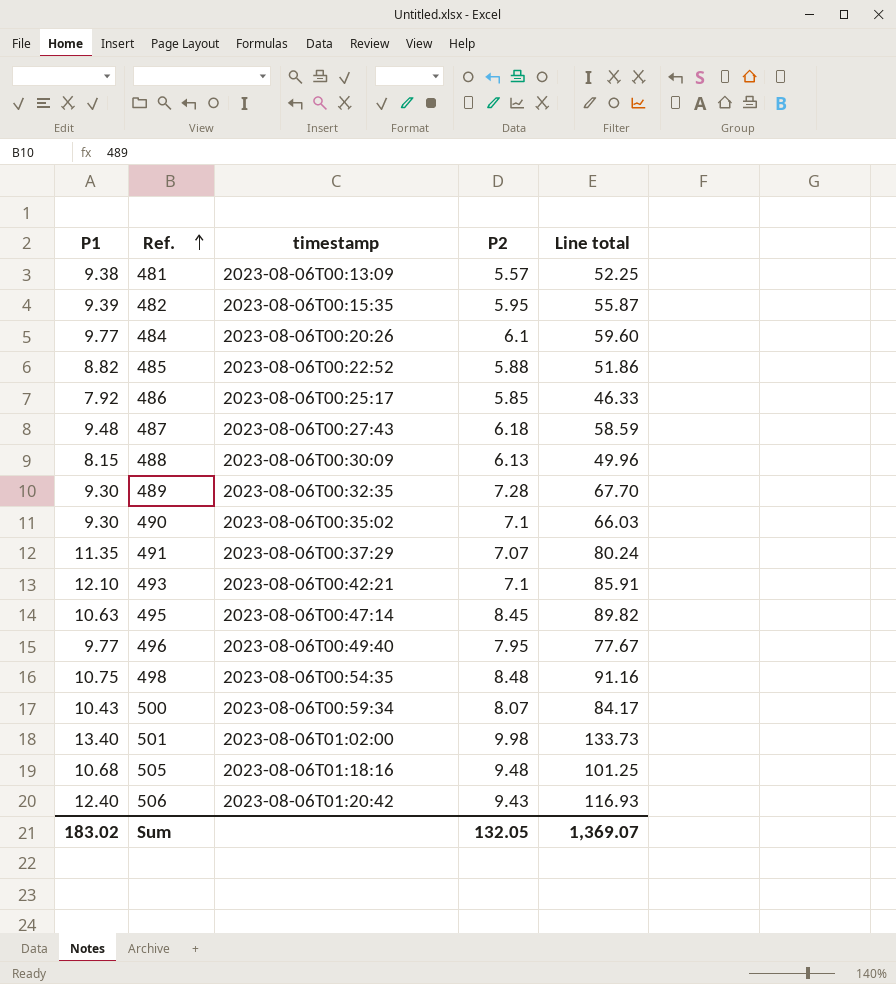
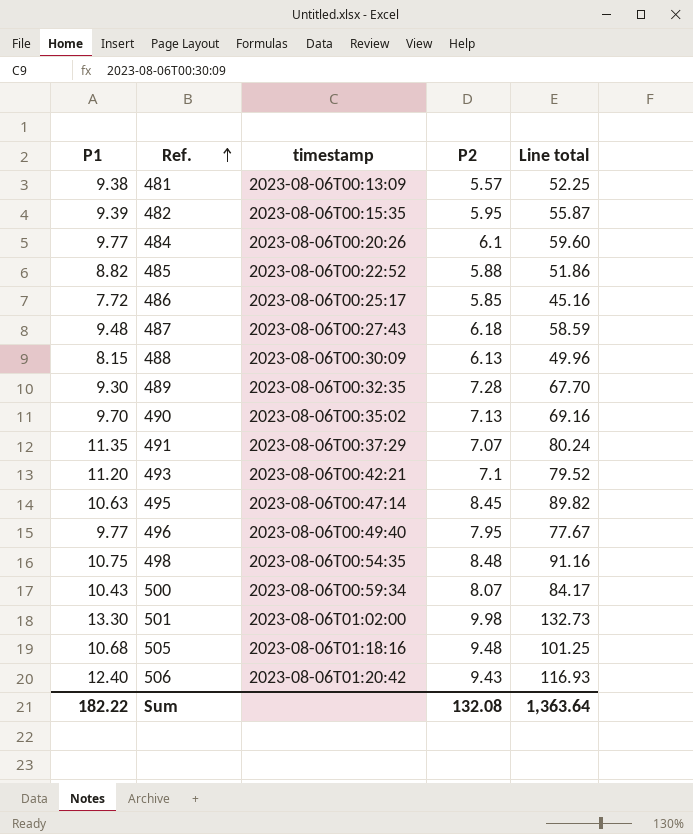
486 | P1: 7.92 -> 7.72
486 | Line total: 46.33 -> 45.16
490 | P1: 9.30 -> 9.70
490 | P2: 7.1 -> 7.13
490 | Line total: 66.03 -> 69.16
493 | P1: 12.10 -> 11.20
493 | Line total: 85.91 -> 79.52
501 | P1: 13.40 -> 13.30
501 | Line total: 133.73 -> 132.73
Sum | P1: 183.02 -> 182.22
Sum | P2: 132.05 -> 132.08
Sum | Line total: 1,369.07 -> 1,363.64

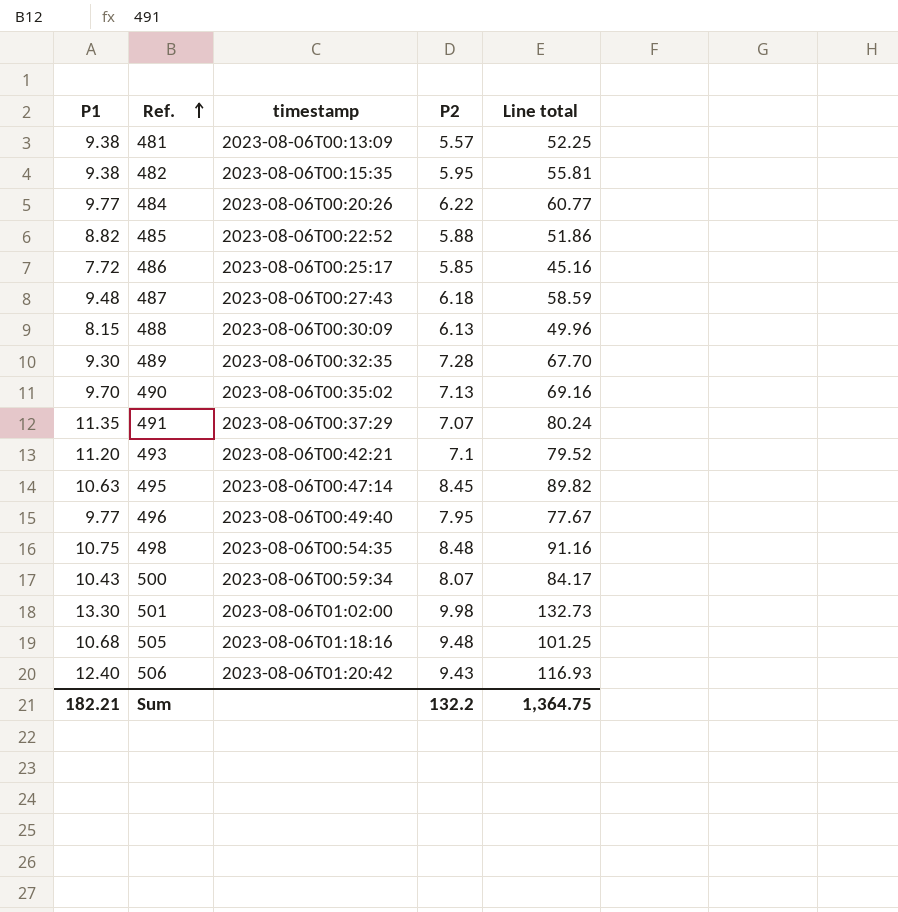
482 | P1: 9.39 -> 9.38
482 | Line total: 55.87 -> 55.81
484 | P2: 6.1 -> 6.22
484 | Line total: 59.60 -> 60.77
Sum | P1: 182.22 -> 182.21
Sum | P2: 132.08 -> 132.2
Sum | Line total: 1,363.64 -> 1,364.75

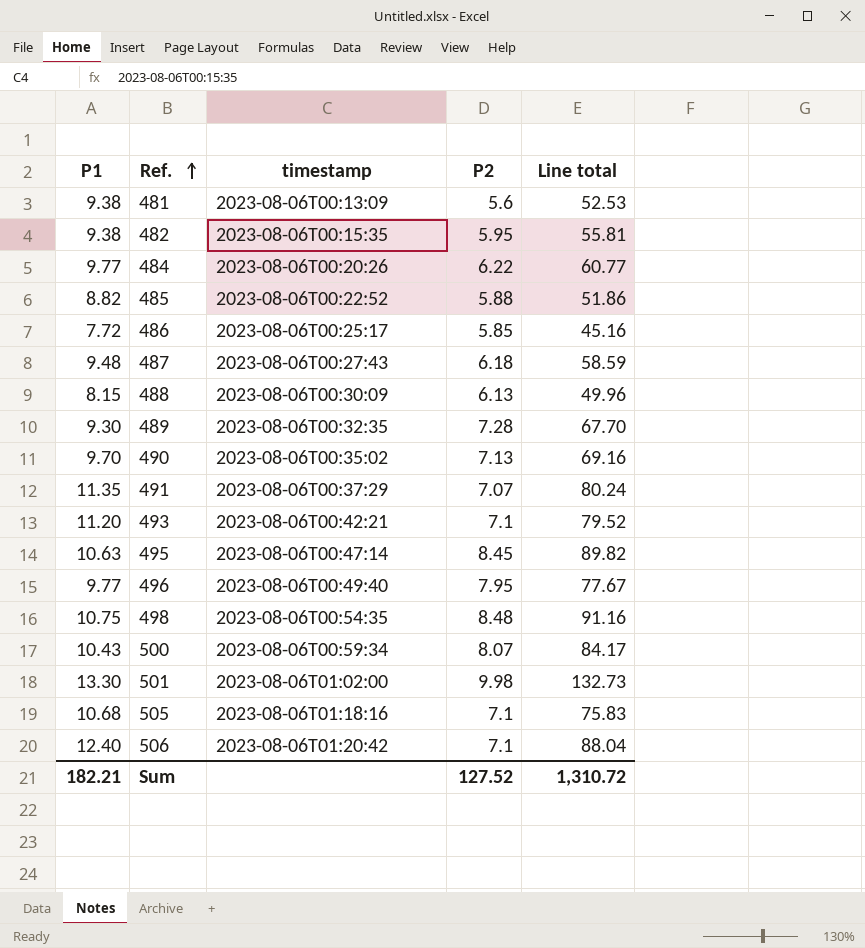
481 | P2: 5.57 -> 5.6
481 | Line total: 52.25 -> 52.53
505 | P2: 9.48 -> 7.1
505 | Line total: 101.25 -> 75.83
506 | P2: 9.43 -> 7.1
506 | Line total: 116.93 -> 88.04
Sum | P2: 132.2 -> 127.52
Sum | Line total: 1,364.75 -> 1,310.72

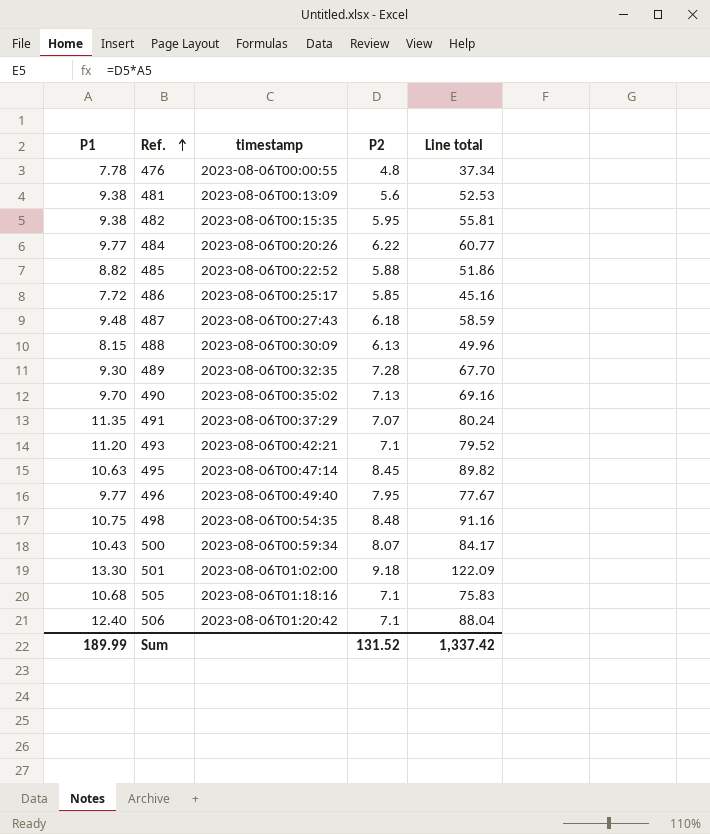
row 476: none -> 7.78 | 2023-08-06T00:00:55 | 4.8 | 37.34
501 | P2: 9.98 -> 9.18
501 | Line total: 132.73 -> 122.09
Sum | P1: 182.21 -> 189.99
Sum | P2: 127.52 -> 131.52
Sum | Line total: 1,310.72 -> 1,337.42

